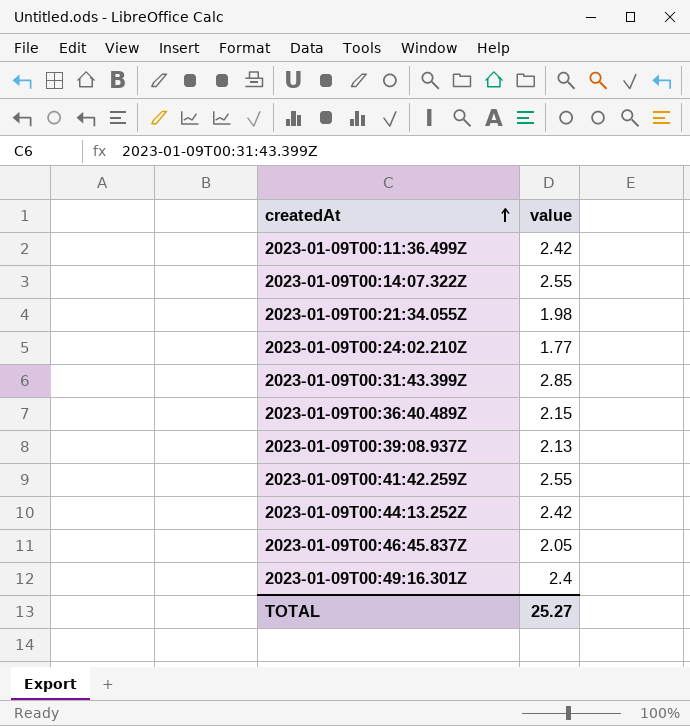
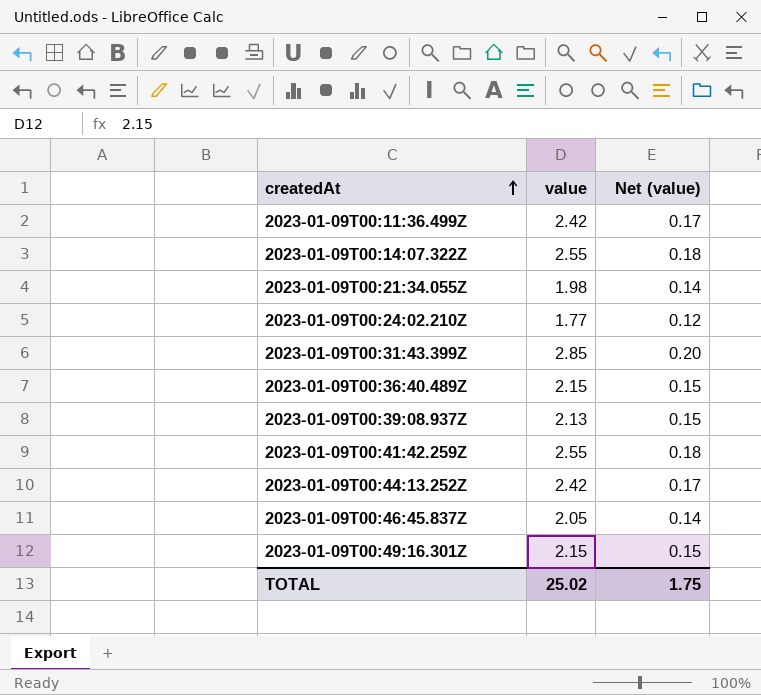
column Net (value) | formula: none -> [value] * 0.07
2023-01-09T00:49:16.301Z | value: 2.4 -> 2.15
TOTAL | value: 25.27 -> 25.02

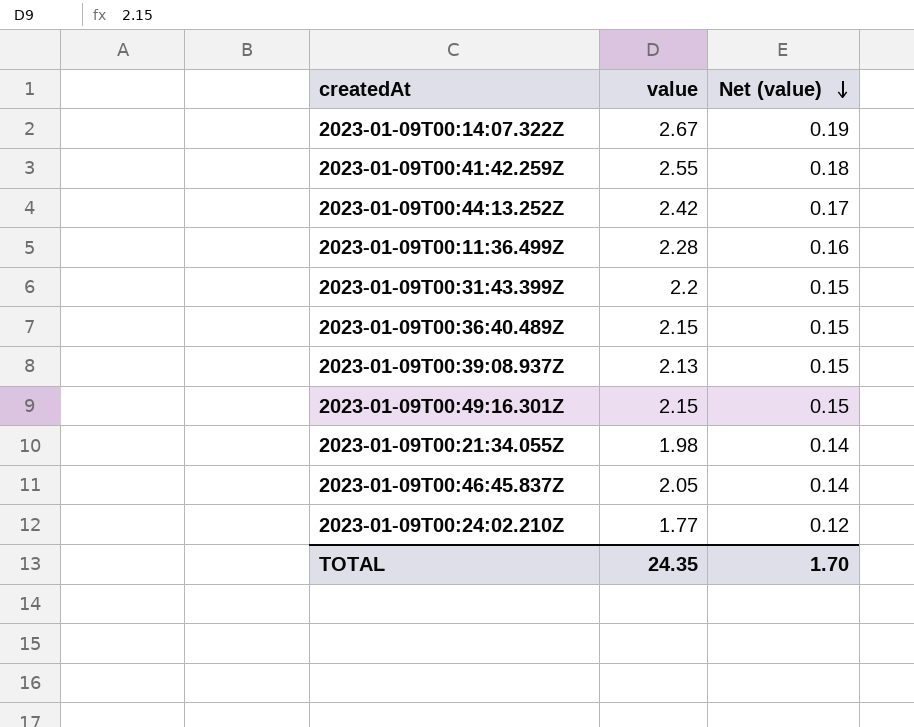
row order: createdAt ascending -> Net (value) descending
2023-01-09T00:14:07.322Z | value: 2.55 -> 2.67
2023-01-09T00:14:07.322Z | Net (value): 0.18 -> 0.19
2023-01-09T00:11:36.499Z | value: 2.42 -> 2.28
2023-01-09T00:11:36.499Z | Net (value): 0.17 -> 0.16
2023-01-09T00:31:43.399Z | value: 2.85 -> 2.2
2023-01-09T00:31:43.399Z | Net (value): 0.20 -> 0.15
TOTAL | value: 25.02 -> 24.35
TOTAL | Net (value): 1.75 -> 1.70

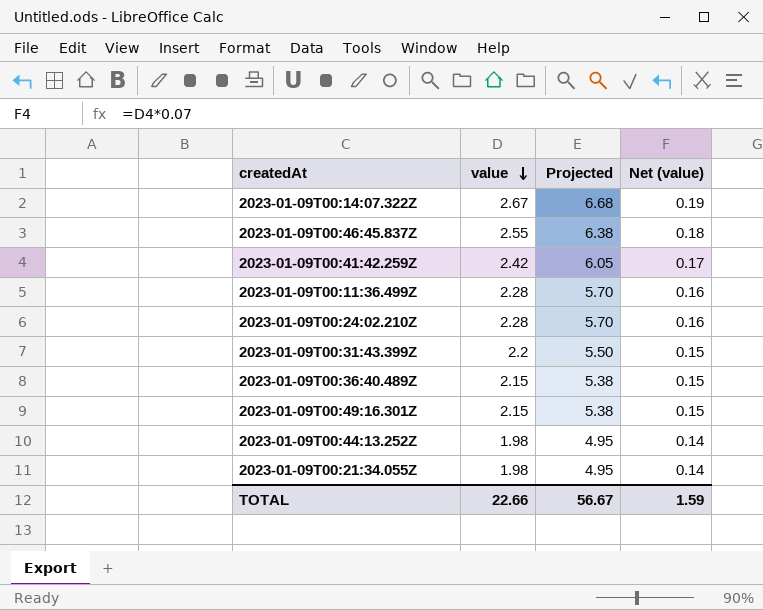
row order: Net (value) descending -> value descending
column Projected | formula: none -> [value] * 2.5
row 2023-01-09T00:39:08.937Z: 2.13 | 0.15 -> none
2023-01-09T00:46:45.837Z | value: 2.05 -> 2.55
2023-01-09T00:46:45.837Z | Net (value): 0.14 -> 0.18
2023-01-09T00:41:42.259Z | value: 2.55 -> 2.42
2023-01-09T00:41:42.259Z | Net (value): 0.18 -> 0.17
2023-01-09T00:24:02.210Z | value: 1.77 -> 2.28
2023-01-09T00:24:02.210Z | Net (value): 0.12 -> 0.16
2023-01-09T00:44:13.252Z | value: 2.42 -> 1.98
2023-01-09T00:44:13.252Z | Net (value): 0.17 -> 0.14
TOTAL | value: 24.35 -> 22.66
TOTAL | Net (value): 1.70 -> 1.59

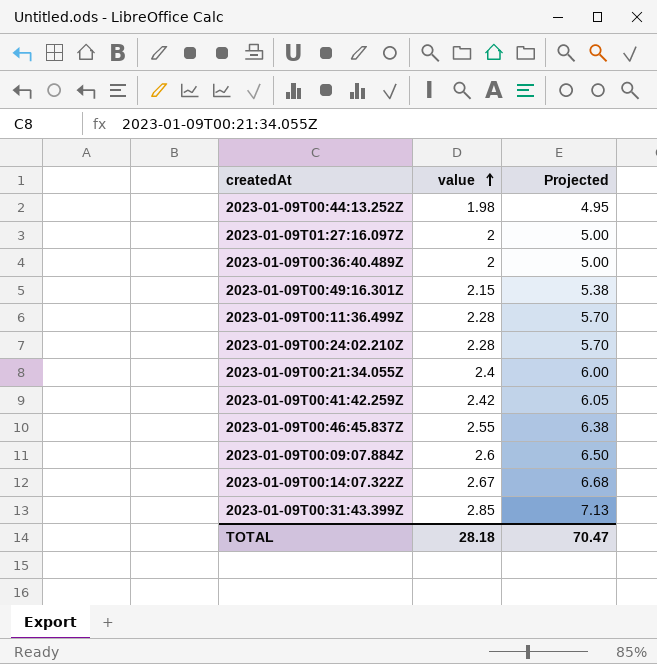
row order: value descending -> value ascending
column Net (value) | formula: [value] * 0.07 -> none
row 2023-01-09T01:27:16.097Z: none -> 2 | 5.00
2023-01-09T00:36:40.489Z | value: 2.15 -> 2
2023-01-09T00:36:40.489Z | Projected: 5.38 -> 5.00
2023-01-09T00:21:34.055Z | value: 1.98 -> 2.4
2023-01-09T00:21:34.055Z | Projected: 4.95 -> 6.00
row 2023-01-09T00:09:07.884Z: none -> 2.6 | 6.50
2023-01-09T00:31:43.399Z | value: 2.2 -> 2.85
2023-01-09T00:31:43.399Z | Projected: 5.50 -> 7.13
TOTAL | value: 22.66 -> 28.18
TOTAL | Projected: 56.67 -> 70.47

